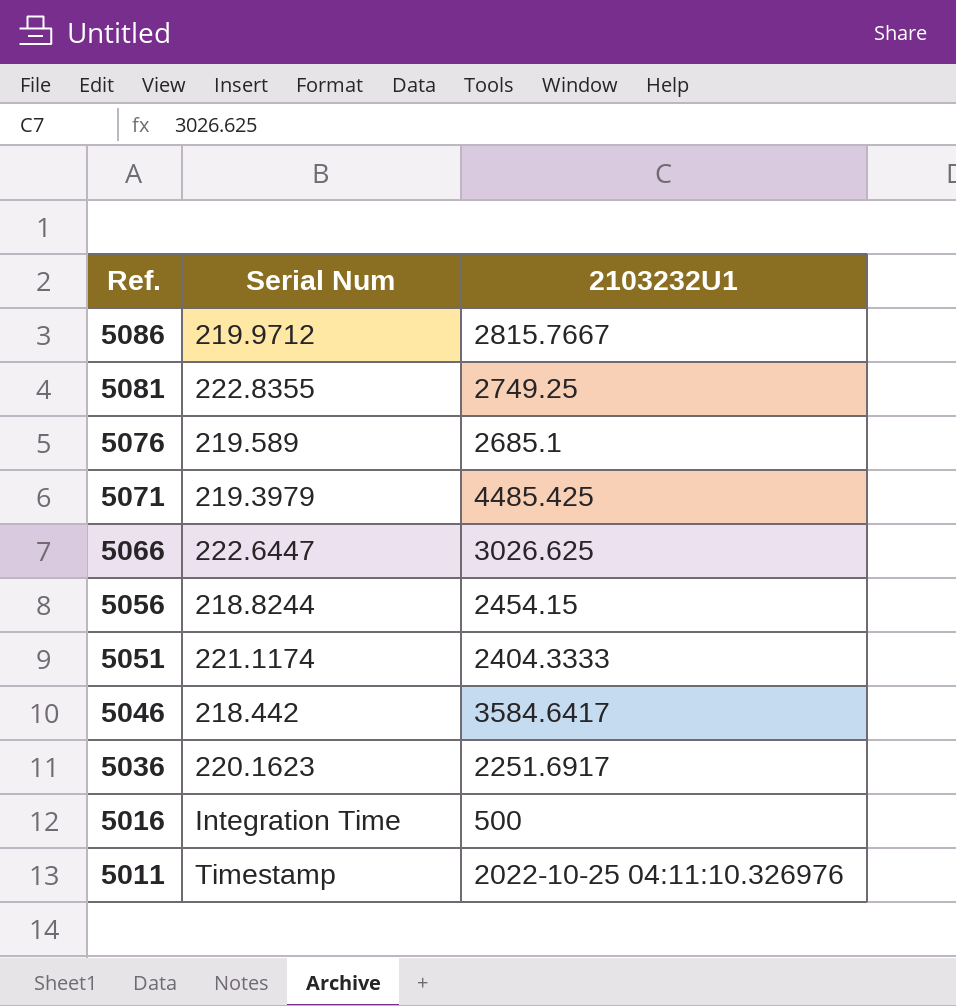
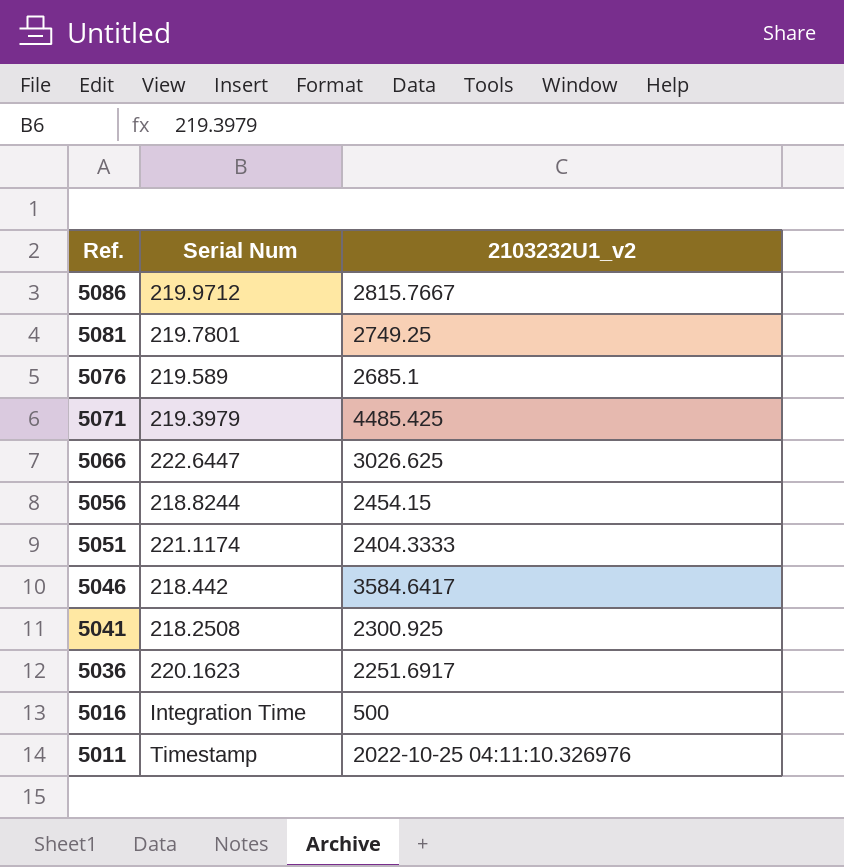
column name: 2103232U1 -> 2103232U1_v2
5081 | Serial Num: 222.8355 -> 219.7801
row 5041: none -> 218.2508 | 2300.925

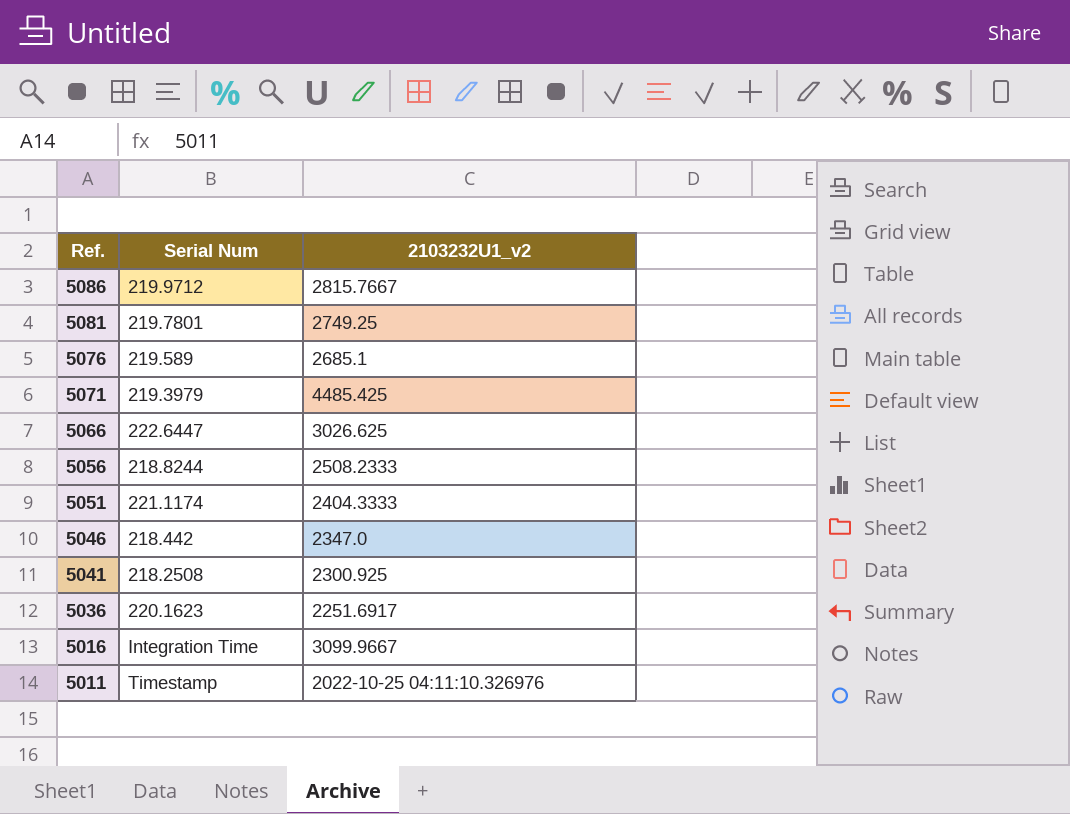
5056 | 2103232U1_v2: 2454.15 -> 2508.2333
5046 | 2103232U1_v2: 3584.6417 -> 2347.0
5016 | 2103232U1_v2: 500 -> 3099.9667

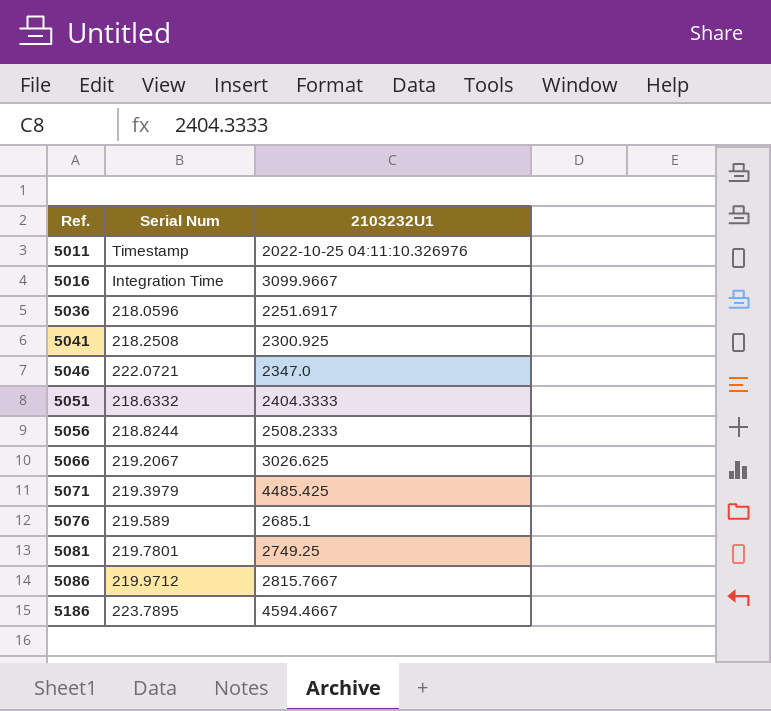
row order: Ref. descending -> Ref. ascending
column name: 2103232U1_v2 -> 2103232U1
5036 | Serial Num: 220.1623 -> 218.0596
5046 | Serial Num: 218.442 -> 222.0721
5051 | Serial Num: 221.1174 -> 218.6332
5066 | Serial Num: 222.6447 -> 219.2067
row 5186: none -> 223.7895 | 4594.4667

